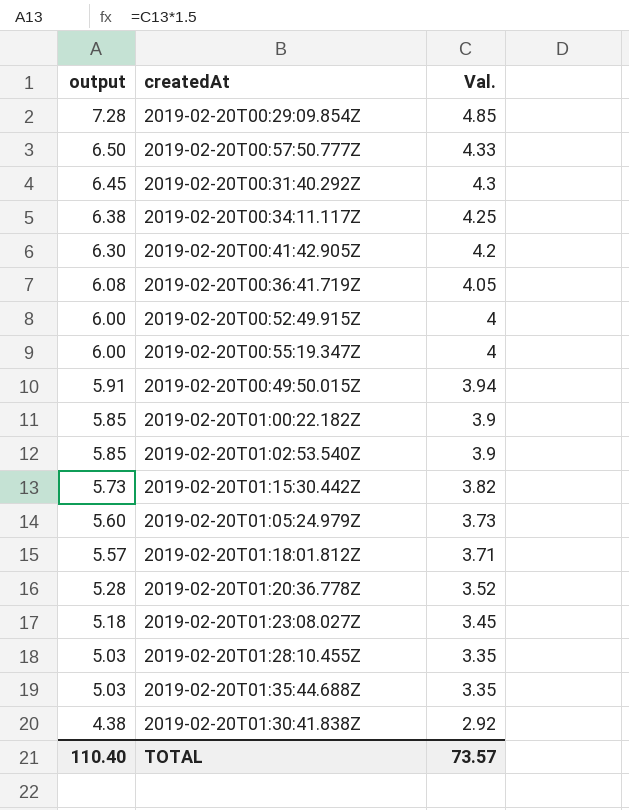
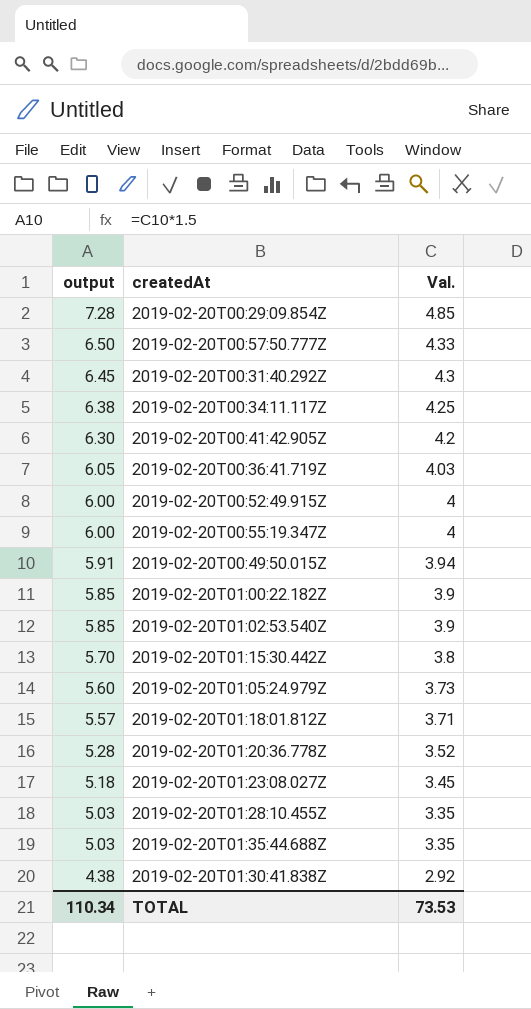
2019-02-20T00:36:41.719Z | output: 6.08 -> 6.05
2019-02-20T00:36:41.719Z | Val.: 4.05 -> 4.03
2019-02-20T01:15:30.442Z | output: 5.73 -> 5.70
2019-02-20T01:15:30.442Z | Val.: 3.82 -> 3.8
TOTAL | output: 110.40 -> 110.34
TOTAL | Val.: 73.57 -> 73.53

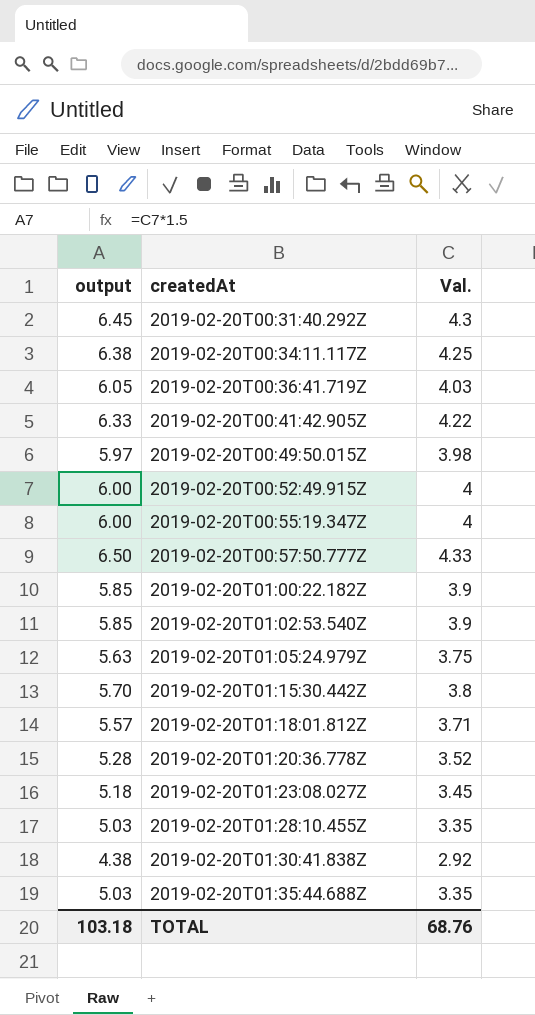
row order: output descending -> createdAt ascending
row 2019-02-20T00:29:09.854Z: 7.28 | 4.85 -> none
2019-02-20T00:41:42.905Z | output: 6.30 -> 6.33
2019-02-20T00:41:42.905Z | Val.: 4.2 -> 4.22
2019-02-20T00:49:50.015Z | output: 5.91 -> 5.97
2019-02-20T00:49:50.015Z | Val.: 3.94 -> 3.98
2019-02-20T01:05:24.979Z | output: 5.60 -> 5.63
2019-02-20T01:05:24.979Z | Val.: 3.73 -> 3.75
TOTAL | output: 110.34 -> 103.18
TOTAL | Val.: 73.53 -> 68.76

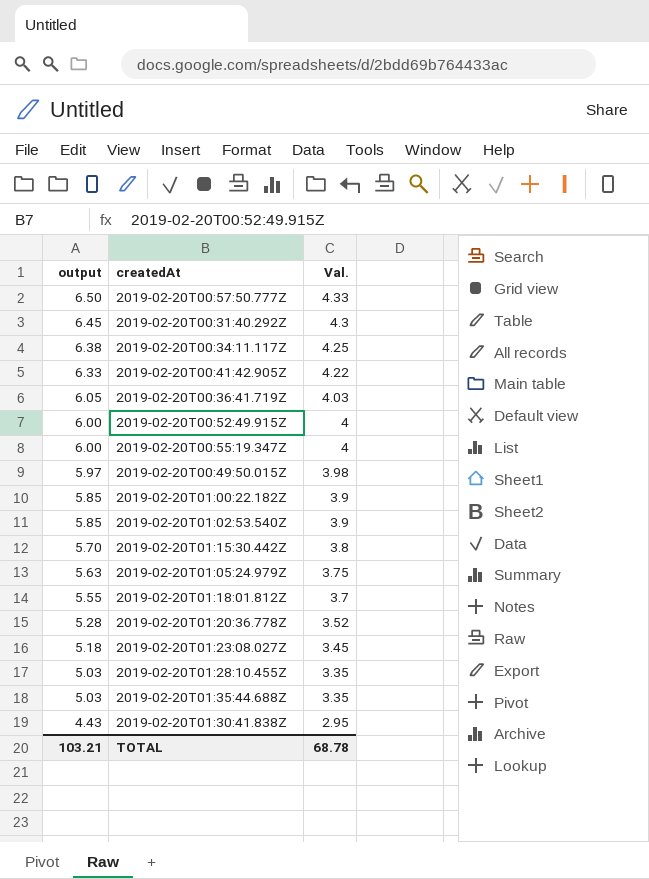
row order: createdAt ascending -> output descending
2019-02-20T01:18:01.812Z | output: 5.57 -> 5.55
2019-02-20T01:18:01.812Z | Val.: 3.71 -> 3.7
2019-02-20T01:30:41.838Z | output: 4.38 -> 4.43
2019-02-20T01:30:41.838Z | Val.: 2.92 -> 2.95
TOTAL | output: 103.18 -> 103.21
TOTAL | Val.: 68.76 -> 68.78

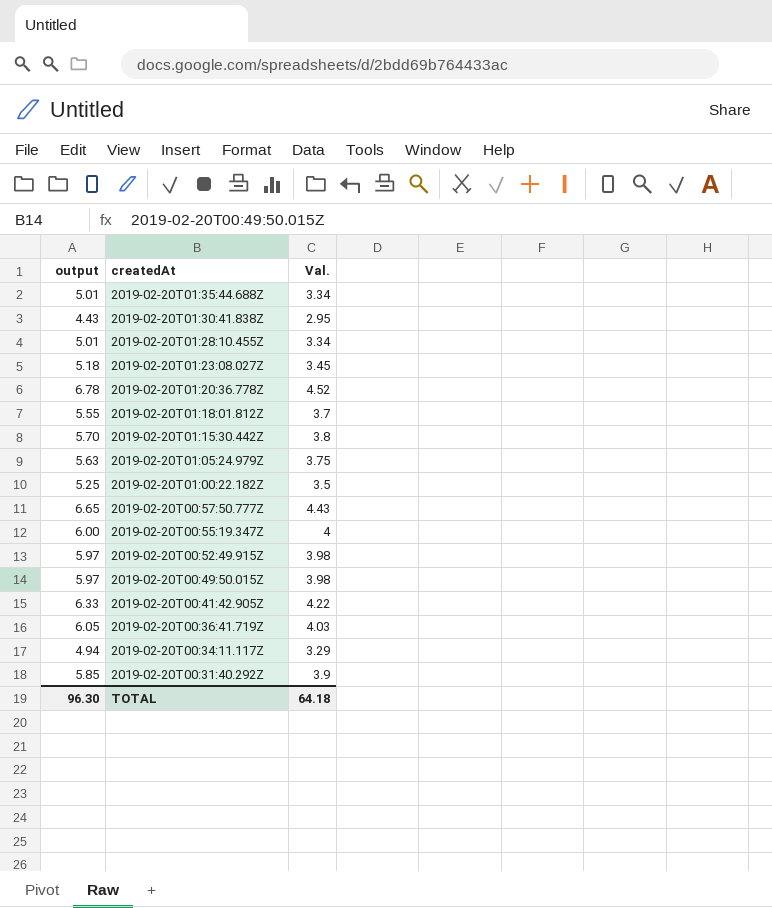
row order: output descending -> createdAt descending
row 2019-02-20T01:02:53.540Z: 5.85 | 3.9 -> none
2019-02-20T01:35:44.688Z | output: 5.03 -> 5.01
2019-02-20T01:35:44.688Z | Val.: 3.35 -> 3.34
2019-02-20T01:28:10.455Z | output: 5.03 -> 5.01
2019-02-20T01:28:10.455Z | Val.: 3.35 -> 3.34
2019-02-20T01:20:36.778Z | output: 5.28 -> 6.78
2019-02-20T01:20:36.778Z | Val.: 3.52 -> 4.52
2019-02-20T01:00:22.182Z | output: 5.85 -> 5.25
2019-02-20T01:00:22.182Z | Val.: 3.9 -> 3.5
2019-02-20T00:57:50.777Z | output: 6.50 -> 6.65
2019-02-20T00:57:50.777Z | Val.: 4.33 -> 4.43
2019-02-20T00:52:49.915Z | output: 6.00 -> 5.97
2019-02-20T00:52:49.915Z | Val.: 4 -> 3.98
2019-02-20T00:34:11.117Z | output: 6.38 -> 4.94
2019-02-20T00:34:11.117Z | Val.: 4.25 -> 3.29
2019-02-20T00:31:40.292Z | output: 6.45 -> 5.85
2019-02-20T00:31:40.292Z | Val.: 4.3 -> 3.9
TOTAL | output: 103.21 -> 96.30
TOTAL | Val.: 68.78 -> 64.18

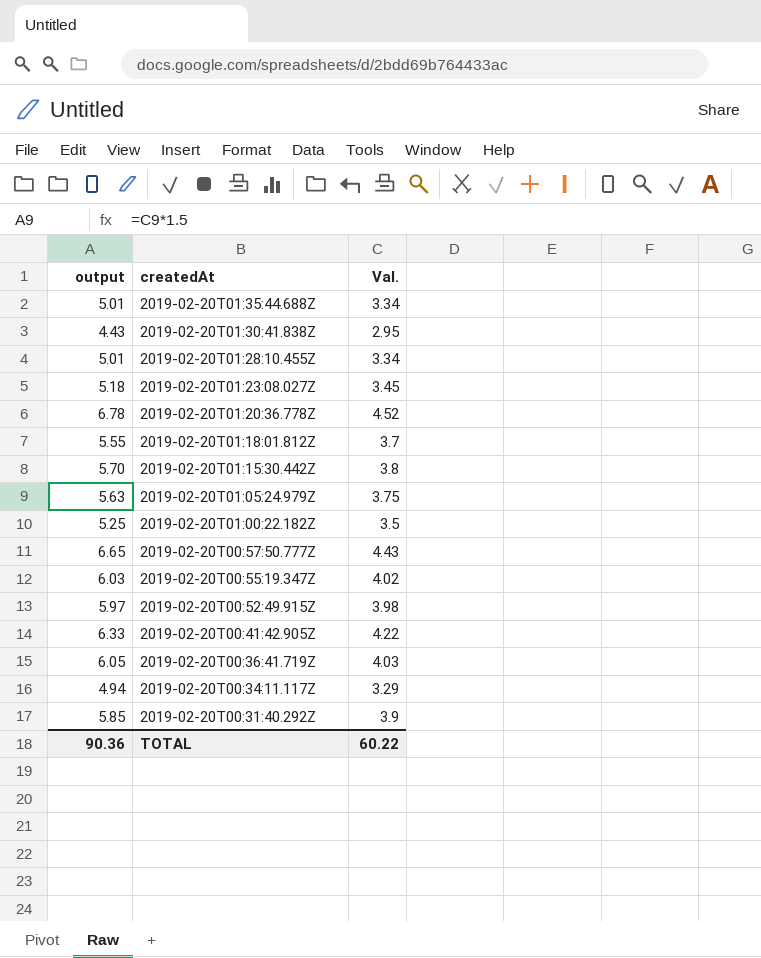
row 2019-02-20T00:49:50.015Z: 5.97 | 3.98 -> none
2019-02-20T00:55:19.347Z | output: 6.00 -> 6.03
2019-02-20T00:55:19.347Z | Val.: 4 -> 4.02
TOTAL | output: 96.30 -> 90.36
TOTAL | Val.: 64.18 -> 60.22

